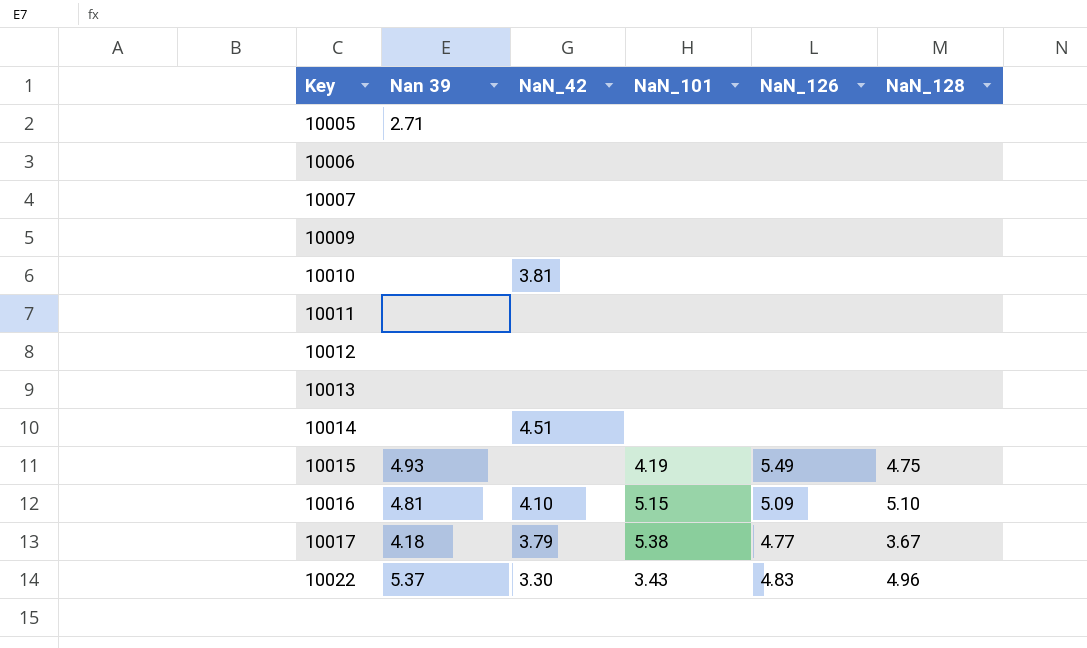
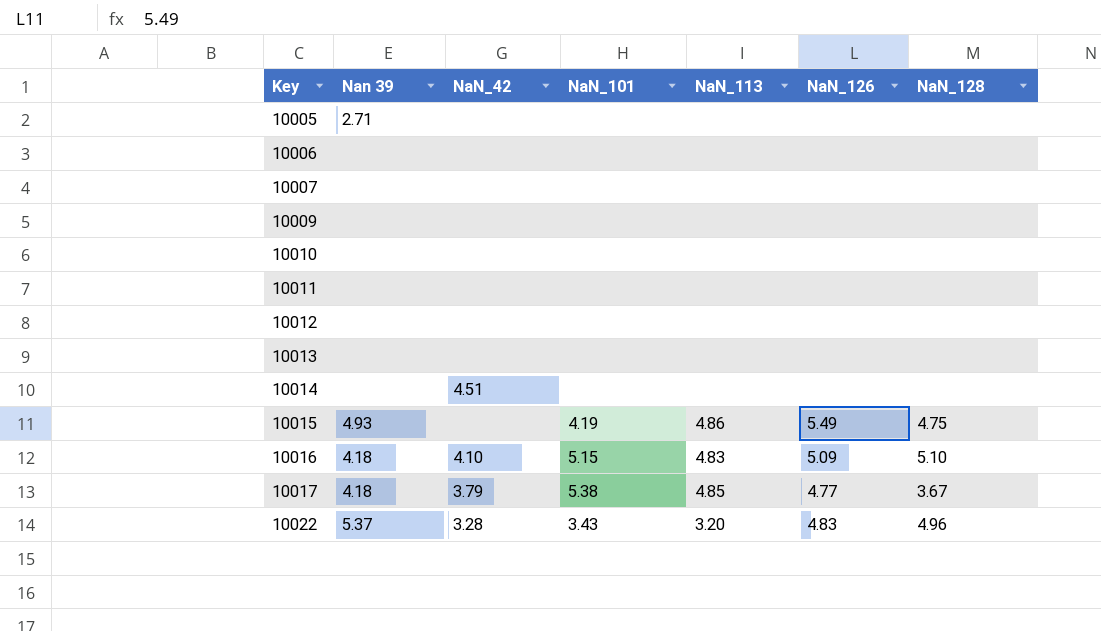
column NaN_113 | position: none -> 5
10010 | NaN_42: 3.81 -> none
10016 | Nan 39: 4.81 -> 4.18
10022 | NaN_42: 3.30 -> 3.28

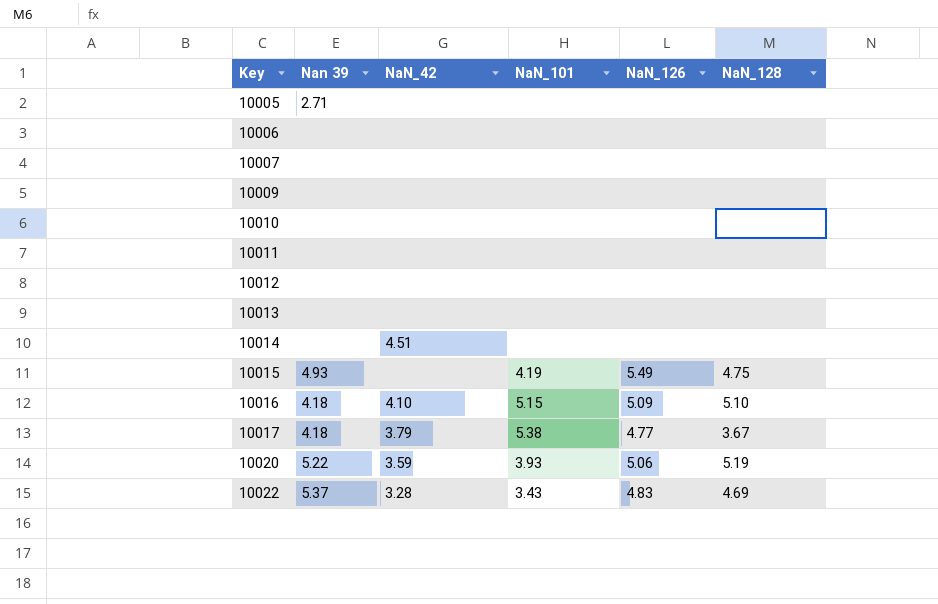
column NaN_113 | position: 5 -> none
row 10020: none -> 5.22 | 3.59 | 3.93 | 5.06 | 5.19
10022 | NaN_128: 4.96 -> 4.69

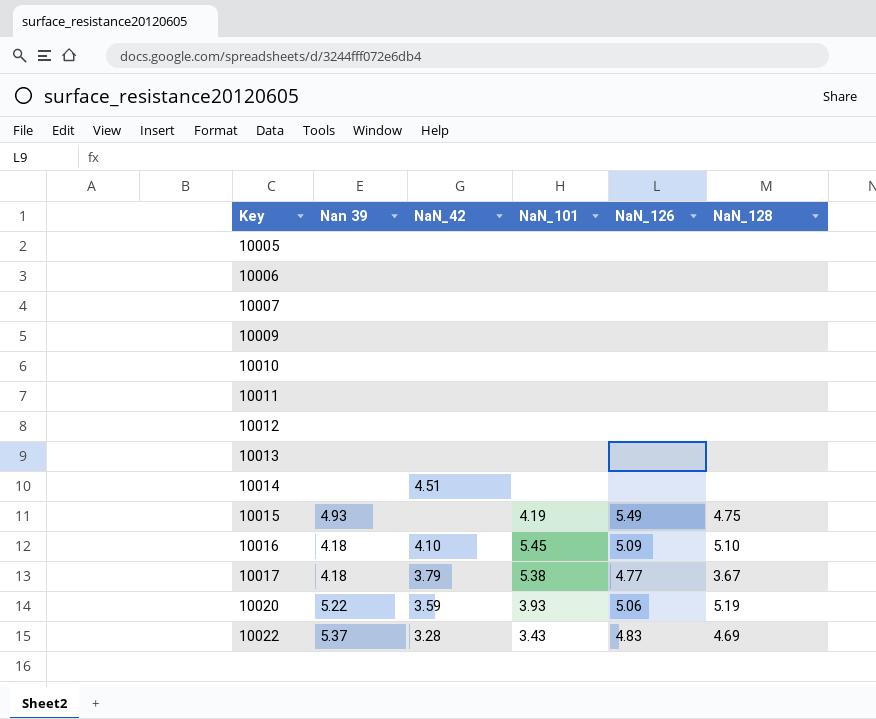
10005 | Nan 39: 2.71 -> none
10016 | NaN_101: 5.15 -> 5.45

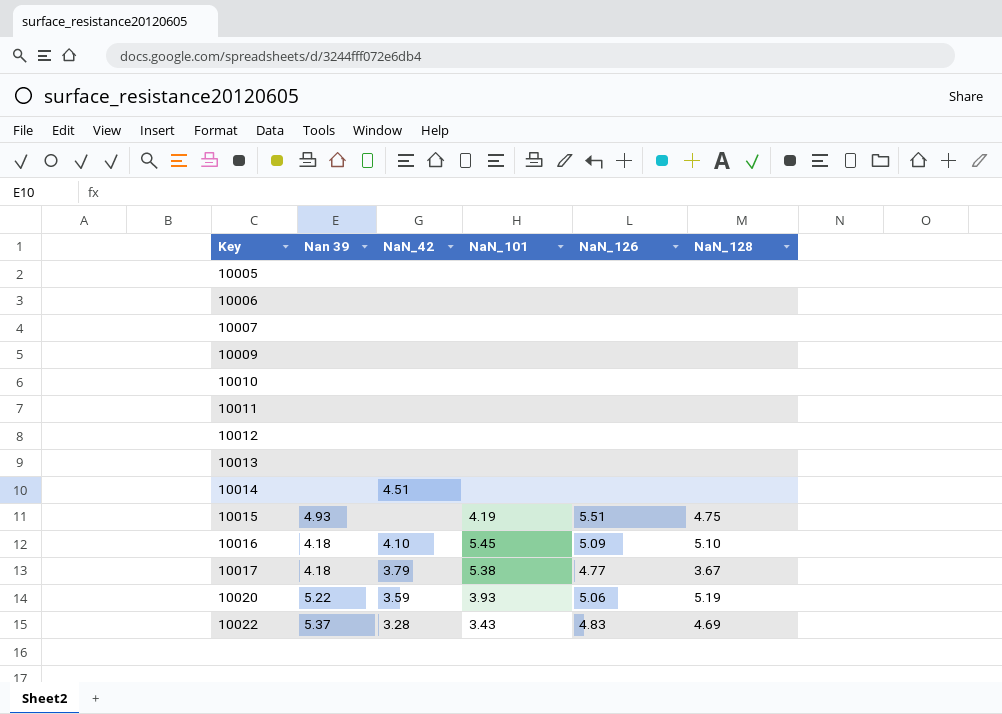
10015 | NaN_126: 5.49 -> 5.51

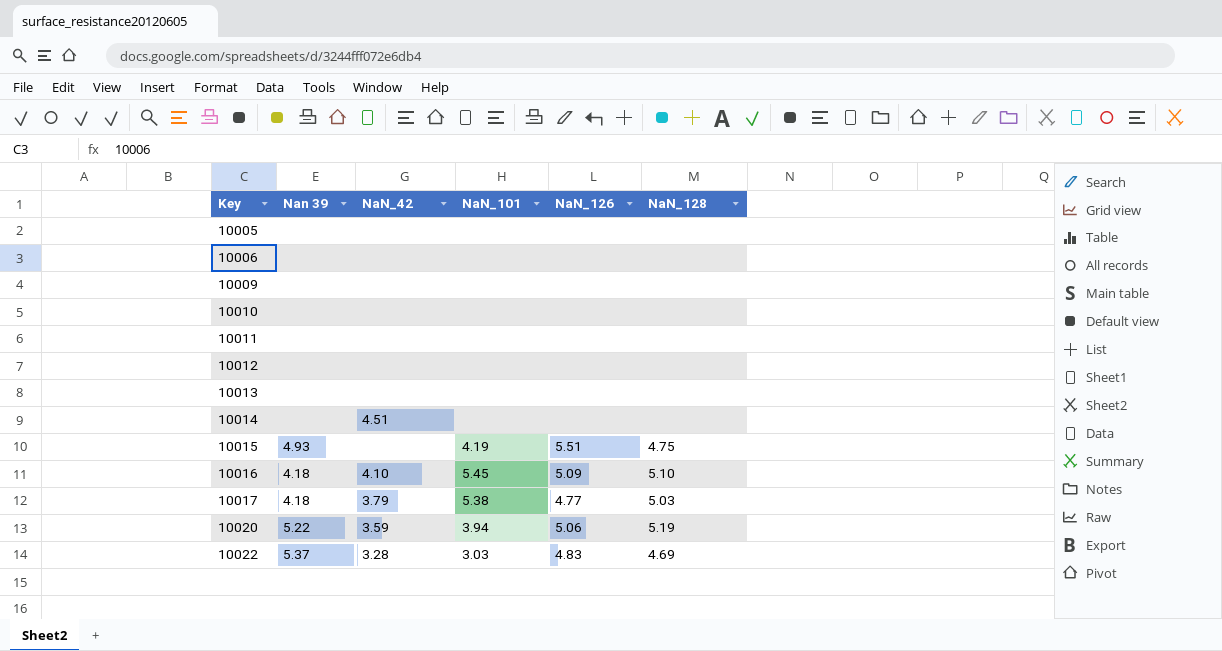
row 10007: none | none | none | none | none -> none
10017 | NaN_128: 3.67 -> 5.03
10020 | NaN_101: 3.93 -> 3.94
10022 | NaN_101: 3.43 -> 3.03

